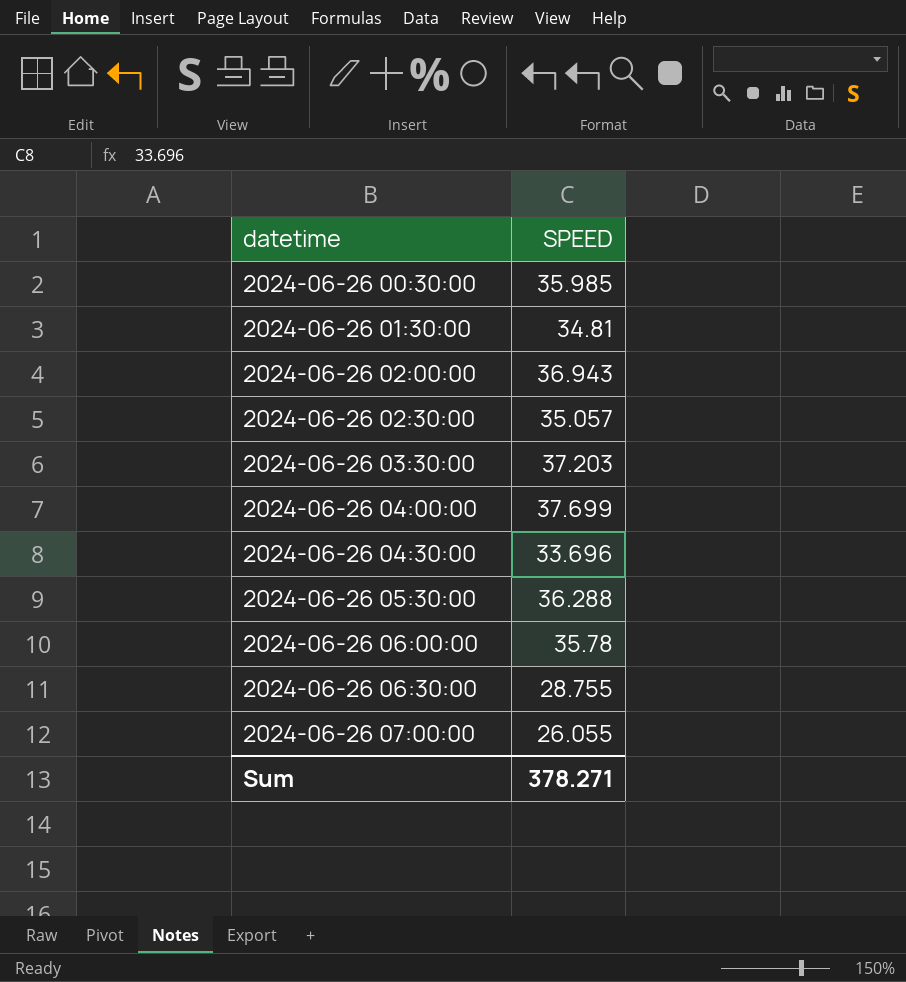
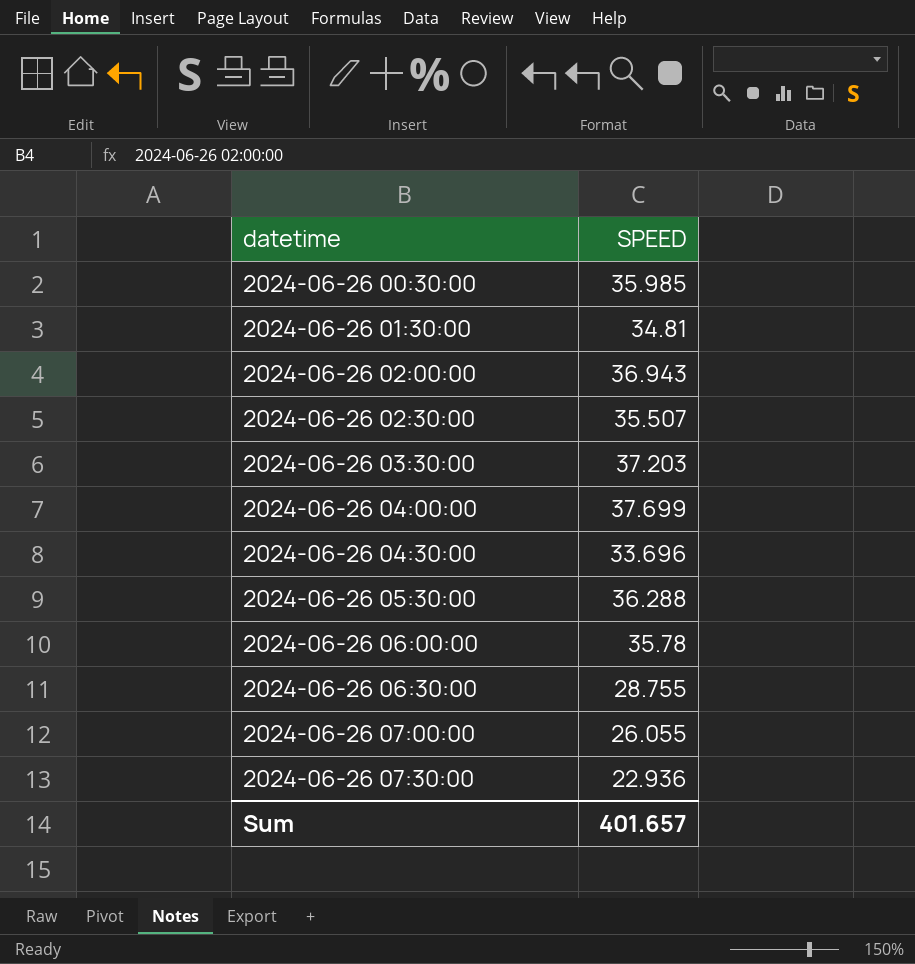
2024-06-26 02:30:00 | SPEED: 35.057 -> 35.507
row 2024-06-26 07:30:00: none -> 22.936
Sum | SPEED: 378.271 -> 401.657

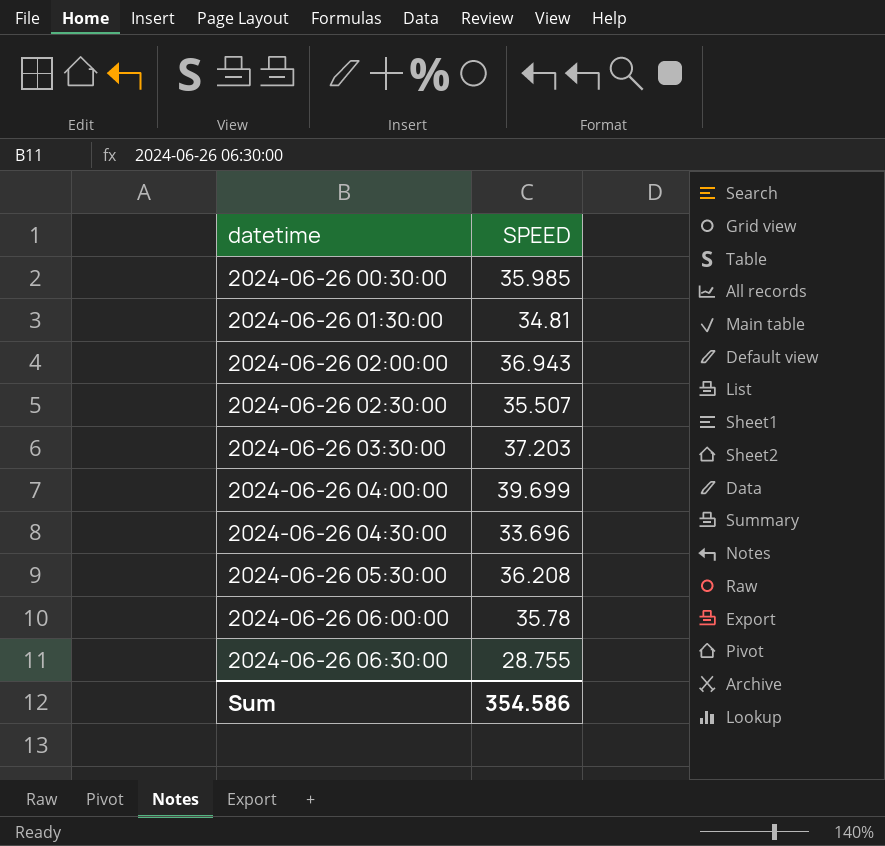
row 2024-06-26 07:00:00: 26.055 -> none
row 2024-06-26 07:30:00: 22.936 -> none
2024-06-26 04:00:00 | SPEED: 37.699 -> 39.699
2024-06-26 05:30:00 | SPEED: 36.288 -> 36.208
Sum | SPEED: 401.657 -> 354.586

